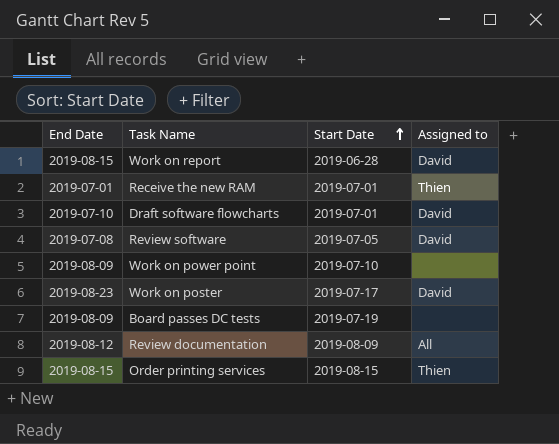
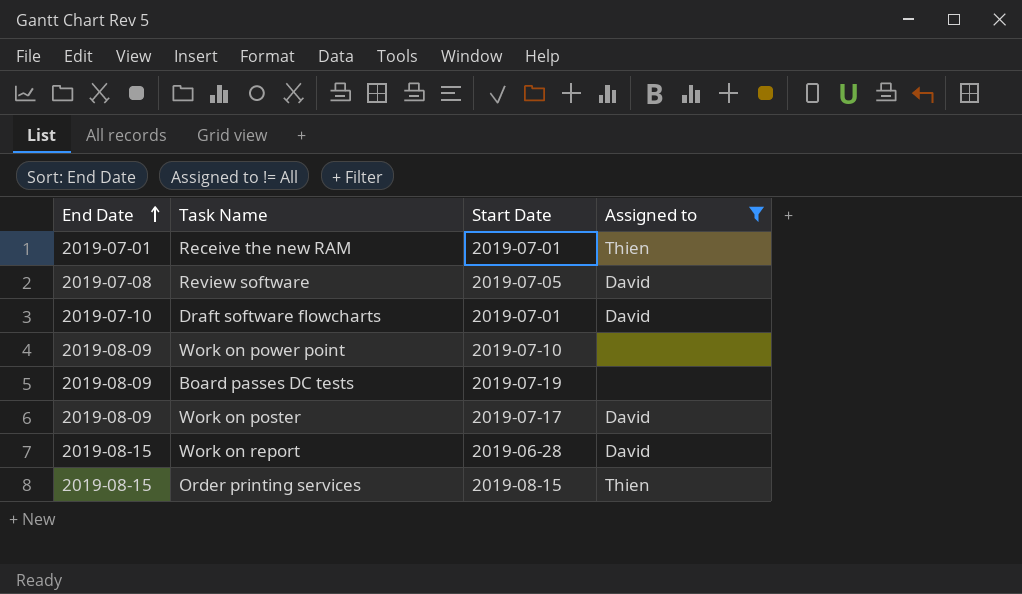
filter: none -> Assigned to != All
row order: Start Date ascending -> End Date ascending
Work on poster | End Date: 2019-08-23 -> 2019-08-09

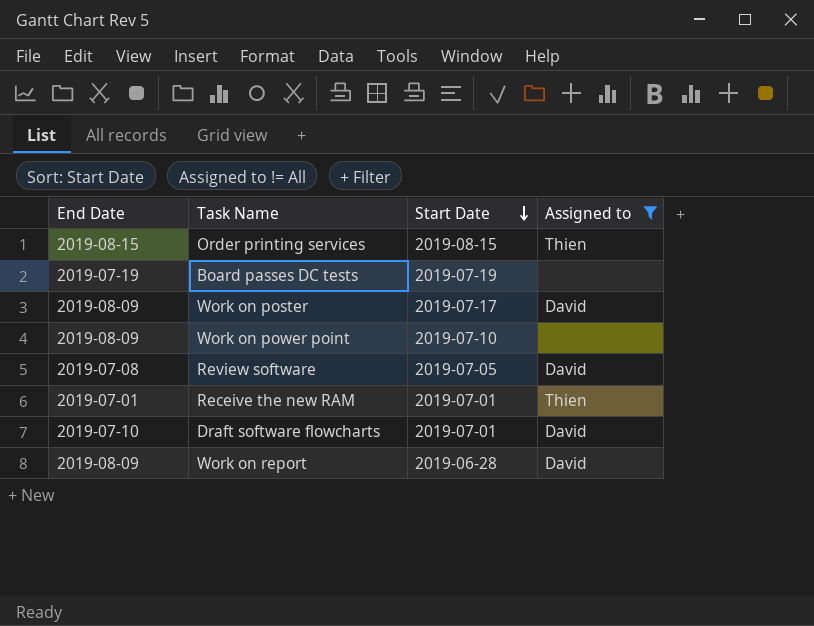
row order: End Date ascending -> Start Date descending
Board passes DC tests | End Date: 2019-08-09 -> 2019-07-19
Work on report | End Date: 2019-08-15 -> 2019-08-09

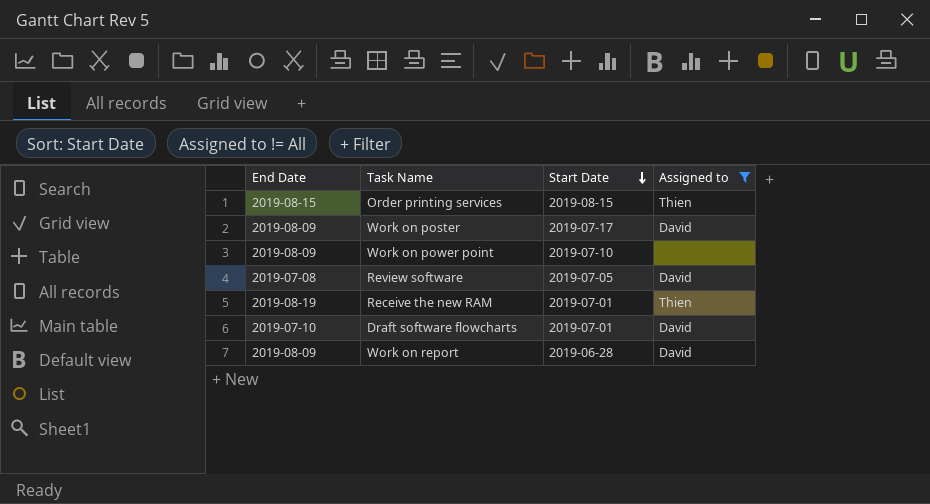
row Board passes DC tests: 2019-07-19 | 2019-07-19 | none -> none
Receive the new RAM | End Date: 2019-07-01 -> 2019-08-19

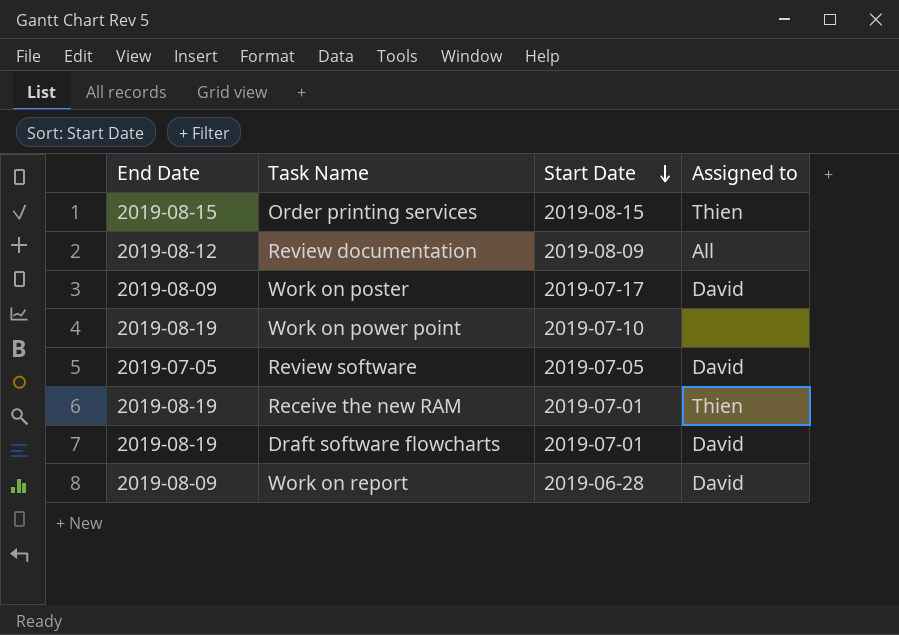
filter: Assigned to != All -> none
Work on power point | End Date: 2019-08-09 -> 2019-08-19
Review software | End Date: 2019-07-08 -> 2019-07-05
Draft software flowcharts | End Date: 2019-07-10 -> 2019-08-19

